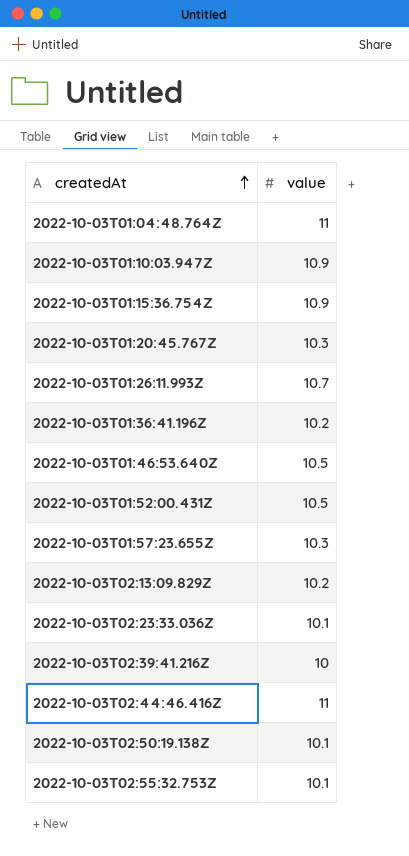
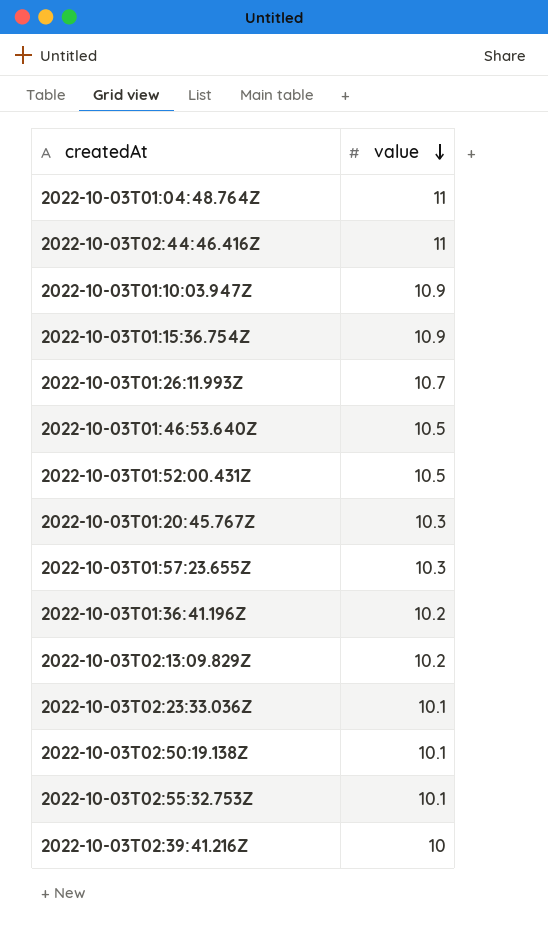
row order: createdAt ascending -> value descending

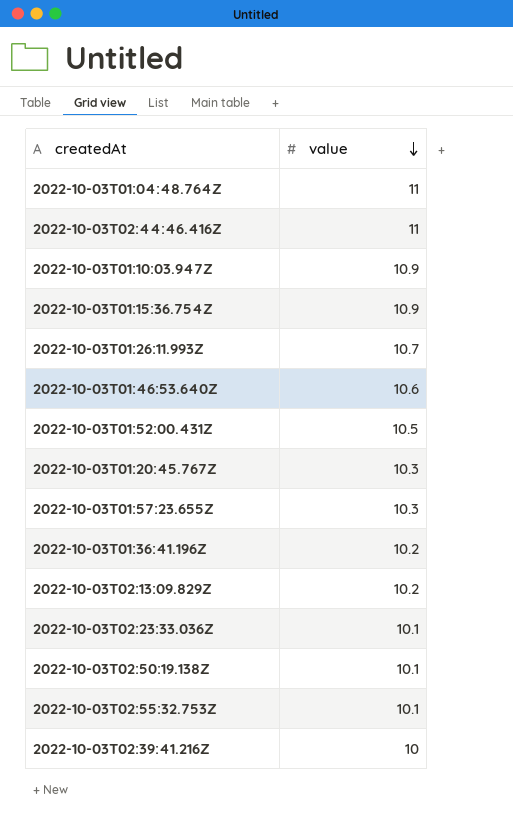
2022-10-03T01:46:53.640Z | value: 10.5 -> 10.6

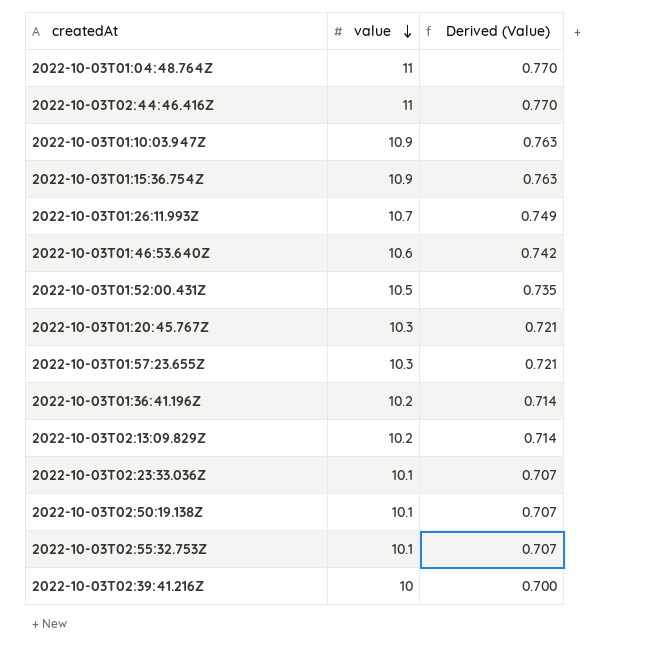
column Derived (Value) | formula: none -> [value] * 0.07

